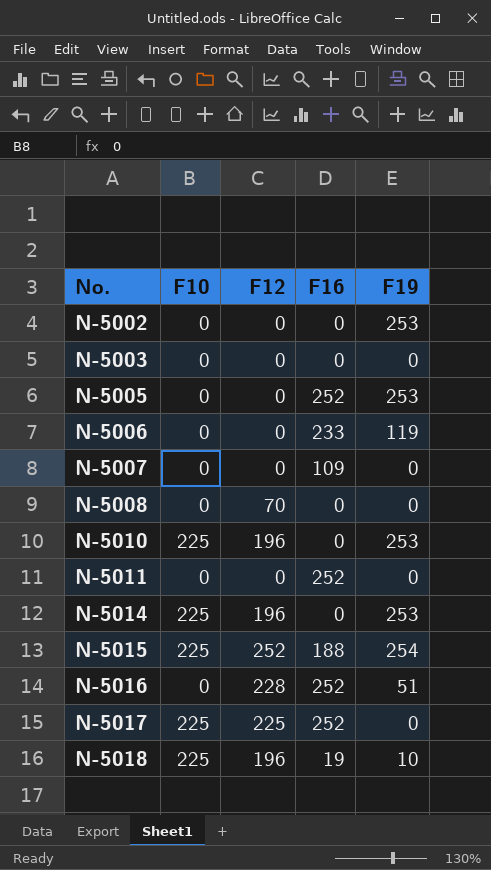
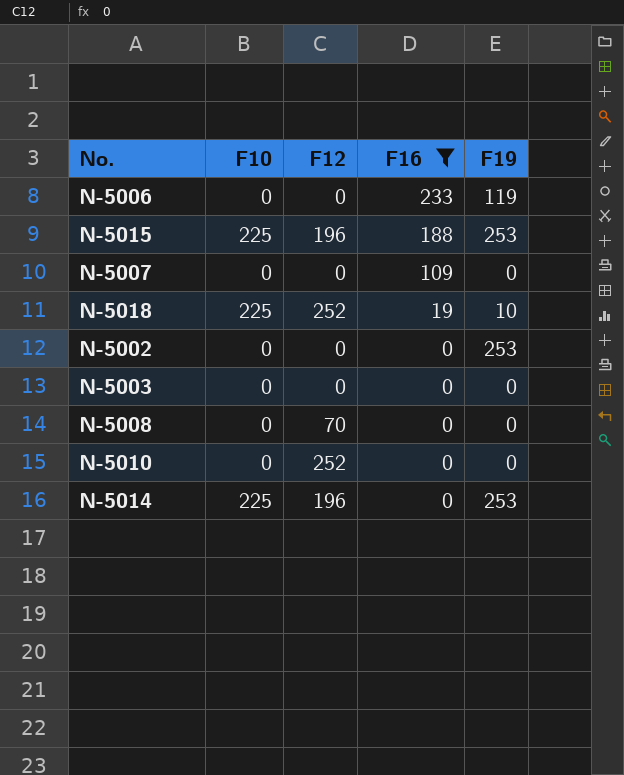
filter: none -> F16 != 252
row order: No. ascending -> F16 descending
N-5015 | F12: 252 -> 196
N-5015 | F19: 254 -> 253
N-5018 | F12: 196 -> 252
N-5010 | F10: 225 -> 0
N-5010 | F12: 196 -> 252
N-5010 | F19: 253 -> 0

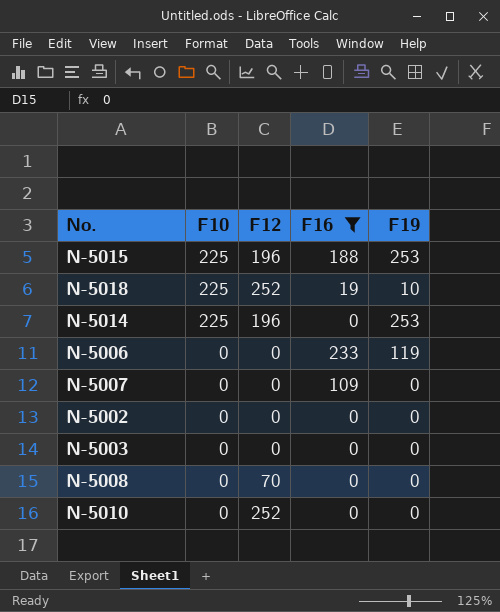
row order: F16 descending -> F10 descending
N-5002 | F19: 253 -> 0

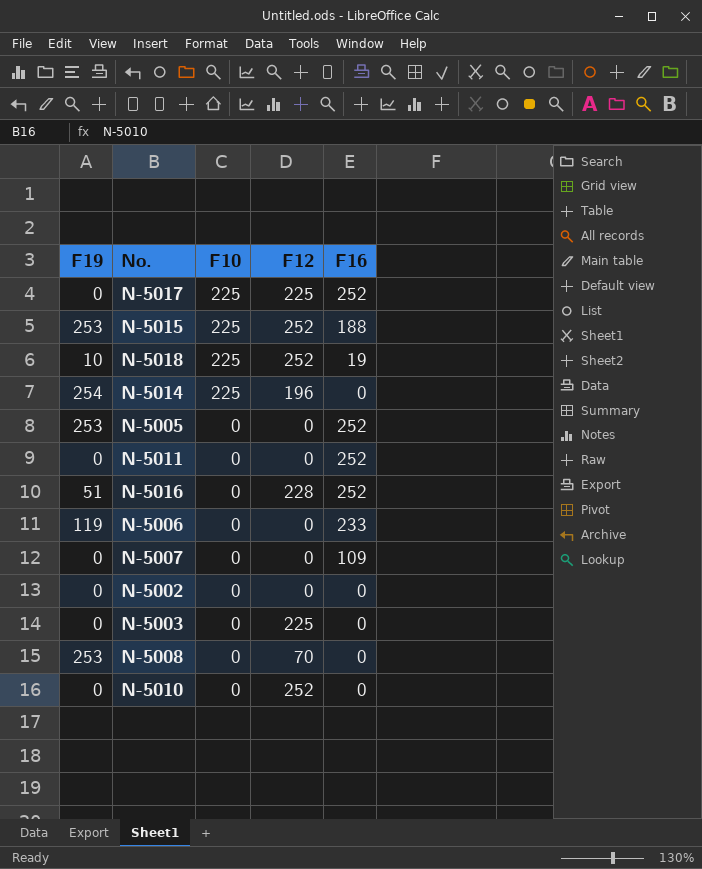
filter: F16 != 252 -> none
column F19 | position: 5 -> 1
N-5015 | F12: 196 -> 252
N-5014 | F19: 253 -> 254
N-5003 | F12: 0 -> 225
N-5008 | F19: 0 -> 253

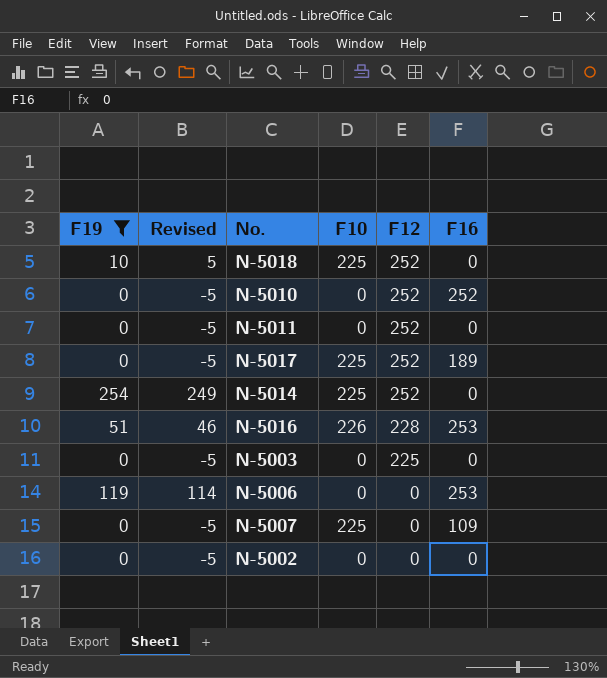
filter: none -> F19 != 253
row order: F10 descending -> F12 descending
column Revised | formula: none -> [F19] - 5
N-5018 | F16: 19 -> 0
N-5010 | F16: 0 -> 252
N-5011 | F12: 0 -> 252
N-5011 | F16: 252 -> 0
N-5017 | F12: 225 -> 252
N-5017 | F16: 252 -> 189
N-5014 | F12: 196 -> 252
N-5016 | F10: 0 -> 226
N-5016 | F16: 252 -> 253
N-5006 | F16: 233 -> 253
N-5007 | F10: 0 -> 225

